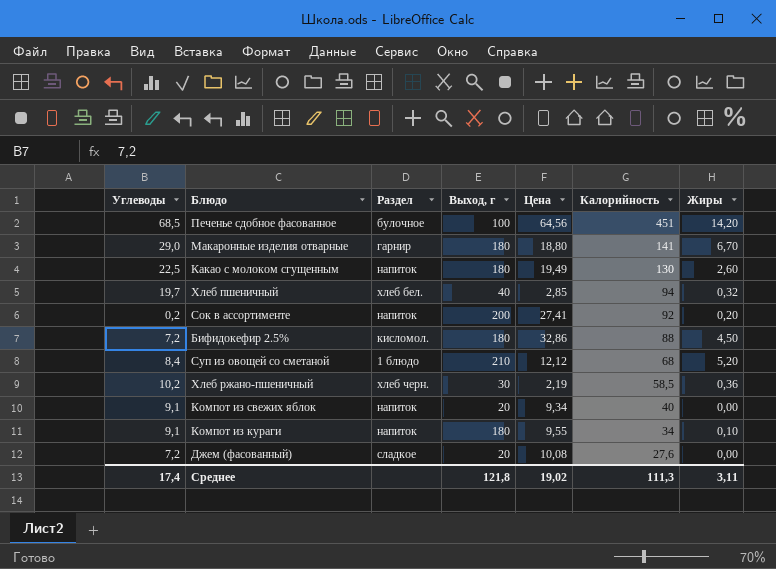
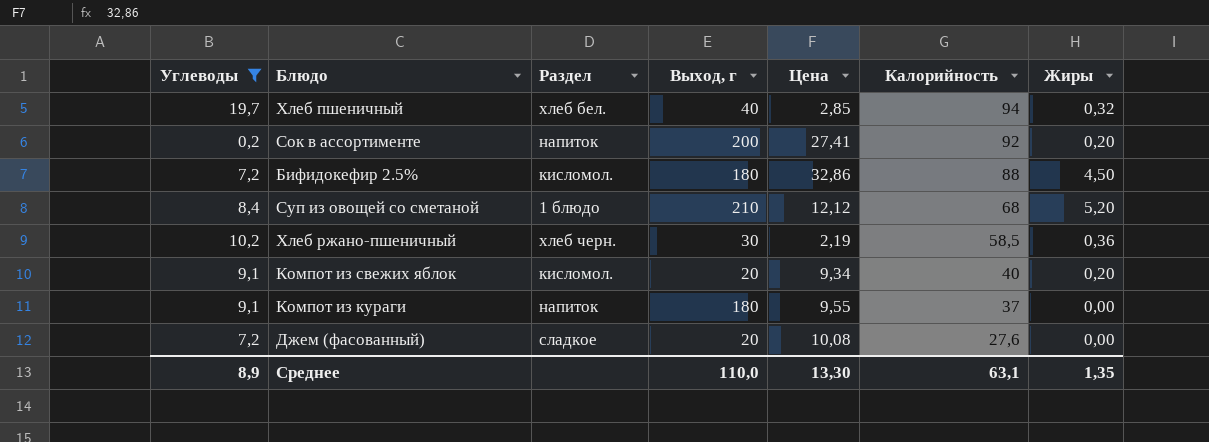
filter: none -> Углеводы <= 19,7
Компот из свежих яблок | Раздел: напиток -> кисломол.
Компот из свежих яблок | Жиры: 0,00 -> 0,20
Компот из кураги | Калорийность: 34 -> 37
Компот из кураги | Жиры: 0,10 -> 0,00
Среднее | Углеводы: 17,4 -> 8,9
Среднее | Выход, г: 121,8 -> 110,0
Среднее | Цена: 19,02 -> 13,30
Среднее | Калорийность: 111,3 -> 63,1
Среднее | Жиры: 3,11 -> 1,35

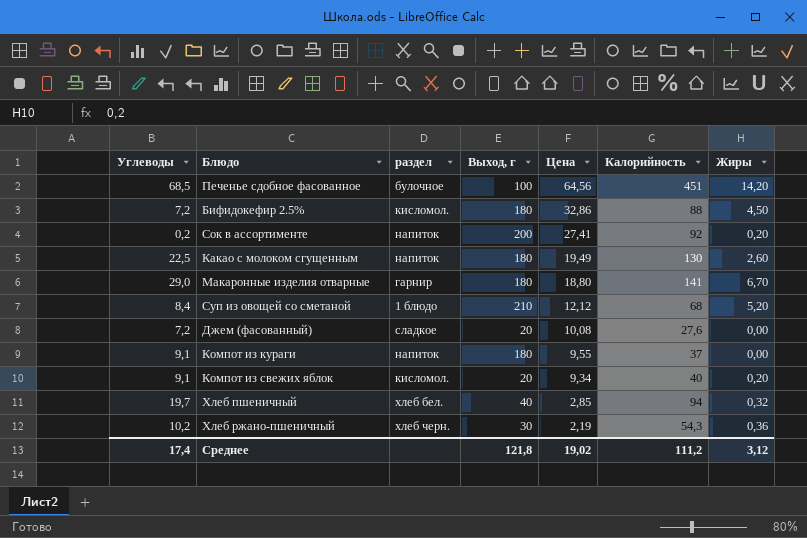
filter: Углеводы <= 19,7 -> none
row order: Калорийность descending -> Цена descending
column name: Раздел -> раздел
Хлеб ржано-пшеничный | Калорийность: 58,5 -> 54,3
Среднее | Углеводы: 8,9 -> 17,4
Среднее | Выход, г: 110,0 -> 121,8
Среднее | Цена: 13,30 -> 19,02
Среднее | Калорийность: 63,1 -> 111,2
Среднее | Жиры: 1,35 -> 3,12

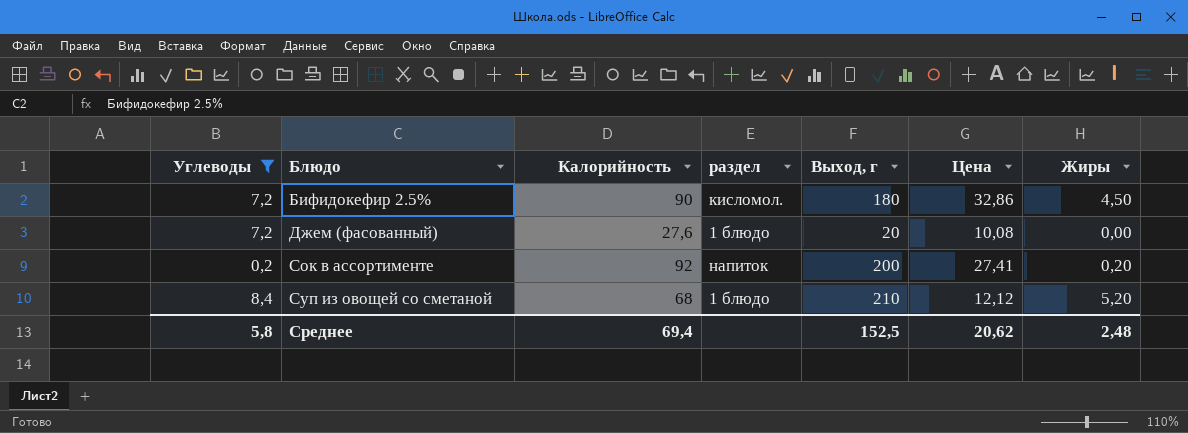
filter: none -> Углеводы <= 8,4
row order: Цена descending -> Блюдо ascending
column Калорийность | position: 6 -> 3
Бифидокефир 2.5% | Калорийность: 88 -> 90
Джем (фасованный) | раздел: сладкое -> 1 блюдо
Среднее | Углеводы: 17,4 -> 5,8
Среднее | Калорийность: 111,2 -> 69,4
Среднее | Выход, г: 121,8 -> 152,5
Среднее | Цена: 19,02 -> 20,62
Среднее | Жиры: 3,12 -> 2,48

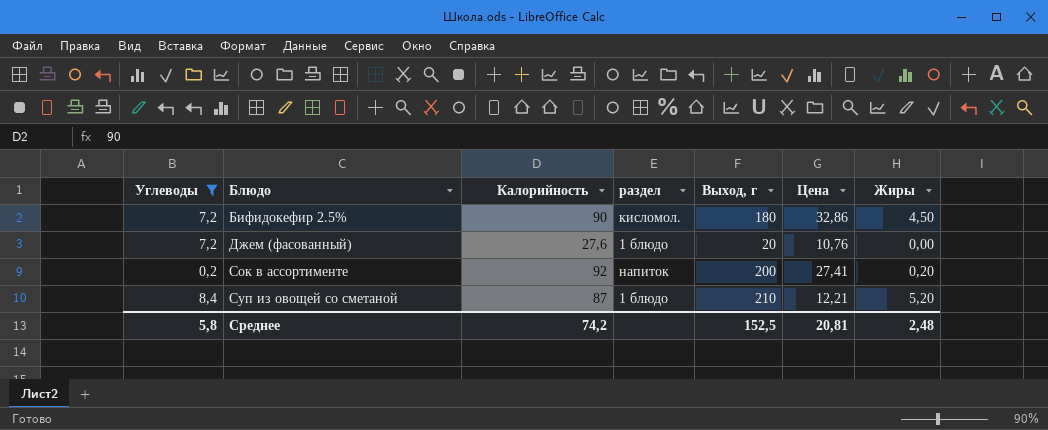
Джем (фасованный) | Цена: 10,08 -> 10,76
Суп из овощей со сметаной | Калорийность: 68 -> 87
Суп из овощей со сметаной | Цена: 12,12 -> 12,21
Среднее | Калорийность: 69,4 -> 74,2
Среднее | Цена: 20,62 -> 20,81

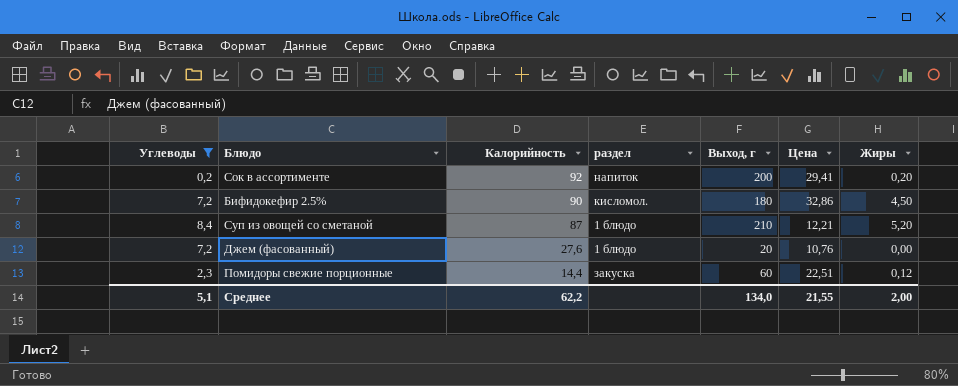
row order: Блюдо ascending -> Калорийность descending
Сок в ассортименте | Цена: 27,41 -> 29,41
row Помидоры свежие порционные: none -> 2,3 | 14,4 | закуска | 60 | 22,51 | 0,12
Среднее | Углеводы: 5,8 -> 5,1
Среднее | Калорийность: 74,2 -> 62,2
Среднее | Выход, г: 152,5 -> 134,0
Среднее | Цена: 20,81 -> 21,55
Среднее | Жиры: 2,48 -> 2,00

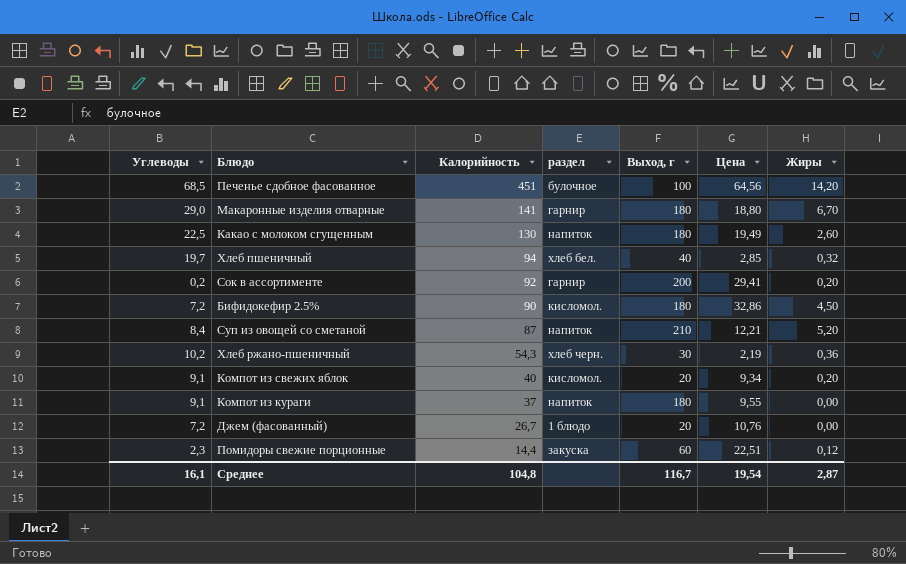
filter: Углеводы <= 8,4 -> none
Сок в ассортименте | раздел: напиток -> гарнир
Суп из овощей со сметаной | раздел: 1 блюдо -> напиток
Джем (фасованный) | Калорийность: 27,6 -> 26,7
Среднее | Углеводы: 5,1 -> 16,1
Среднее | Калорийность: 62,2 -> 104,8
Среднее | Выход, г: 134,0 -> 116,7
Среднее | Цена: 21,55 -> 19,54
Среднее | Жиры: 2,00 -> 2,87

